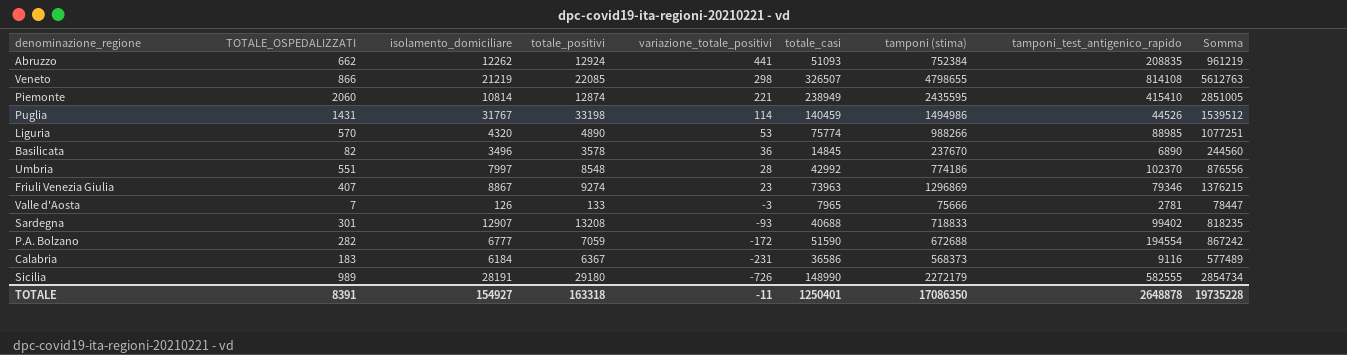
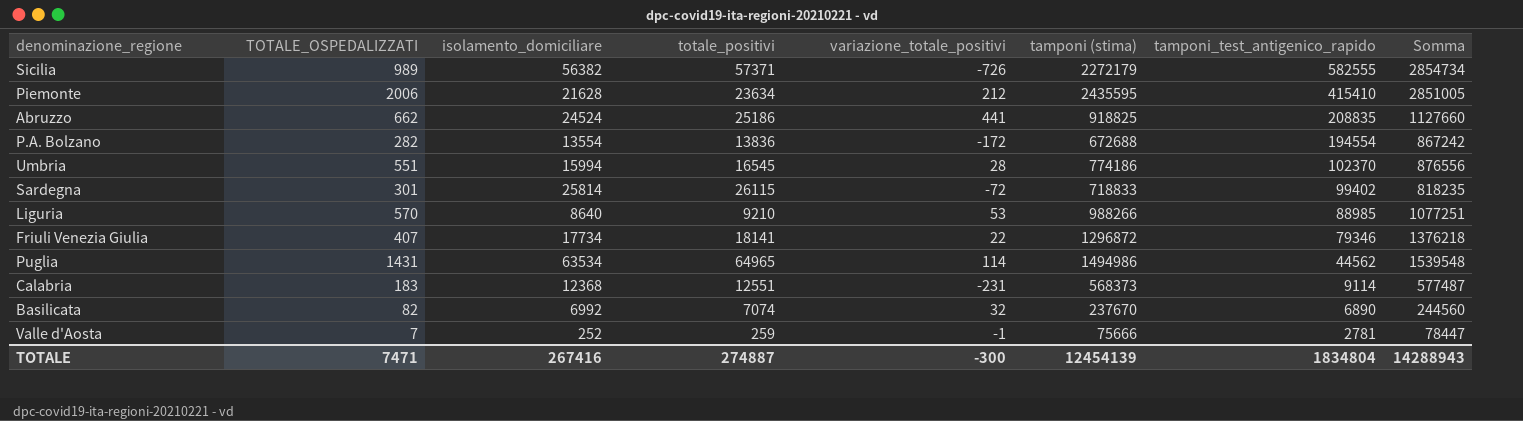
row order: variazione_totale_positivi descending -> tamponi_test_antigenico_rapido descending
column totale_casi | position: 6 -> none
row Veneto: 866 | 21219 | 22085 | 298 | 326507 | 4798655 | 814108 | 5612763 -> none
Sicilia | isolamento_domiciliare: 28191 -> 56382
Sicilia | totale_positivi: 29180 -> 57371
Piemonte | TOTALE_OSPEDALIZZATI: 2060 -> 2006
Piemonte | isolamento_domiciliare: 10814 -> 21628
Piemonte | totale_positivi: 12874 -> 23634
Piemonte | variazione_totale_positivi: 221 -> 212
Abruzzo | isolamento_domiciliare: 12262 -> 24524
Abruzzo | totale_positivi: 12924 -> 25186
Abruzzo | tamponi (stima): 752384 -> 918825
Abruzzo | Somma: 961219 -> 1127660
P.A. Bolzano | isolamento_domiciliare: 6777 -> 13554
P.A. Bolzano | totale_positivi: 7059 -> 13836
Umbria | isolamento_domiciliare: 7997 -> 15994
Umbria | totale_positivi: 8548 -> 16545
Sardegna | isolamento_domiciliare: 12907 -> 25814
Sardegna | totale_positivi: 13208 -> 26115
Sardegna | variazione_totale_positivi: -93 -> -72
Liguria | isolamento_domiciliare: 4320 -> 8640
Liguria | totale_positivi: 4890 -> 9210
Friuli Venezia Giulia | isolamento_domiciliare: 8867 -> 17734
Friuli Venezia Giulia | totale_positivi: 9274 -> 18141
Friuli Venezia Giulia | variazione_totale_positivi: 23 -> 22
Friuli Venezia Giulia | tamponi (stima): 1296869 -> 1296872
Friuli Venezia Giulia | Somma: 1376215 -> 1376218
Puglia | isolamento_domiciliare: 31767 -> 63534
Puglia | totale_positivi: 33198 -> 64965
Puglia | tamponi_test_antigenico_rapido: 44526 -> 44562
Puglia | Somma: 1539512 -> 1539548
Calabria | isolamento_domiciliare: 6184 -> 12368
Calabria | totale_positivi: 6367 -> 12551
Calabria | tamponi_test_antigenico_rapido: 9116 -> 9114
Calabria | Somma: 577489 -> 577487
Basilicata | isolamento_domiciliare: 3496 -> 6992
Basilicata | totale_positivi: 3578 -> 7074
Basilicata | variazione_totale_positivi: 36 -> 32
Valle d'Aosta | isolamento_domiciliare: 126 -> 252
Valle d'Aosta | totale_positivi: 133 -> 259
Valle d'Aosta | variazione_totale_positivi: -3 -> -1
TOTALE | TOTALE_OSPEDALIZZATI: 8391 -> 7471
TOTALE | isolamento_domiciliare: 154927 -> 267416
TOTALE | totale_positivi: 163318 -> 274887
TOTALE | variazione_totale_positivi: -11 -> -300
TOTALE | tamponi (stima): 17086350 -> 12454139
TOTALE | tamponi_test_antigenico_rapido: 2648878 -> 1834804
TOTALE | Somma: 19735228 -> 14288943

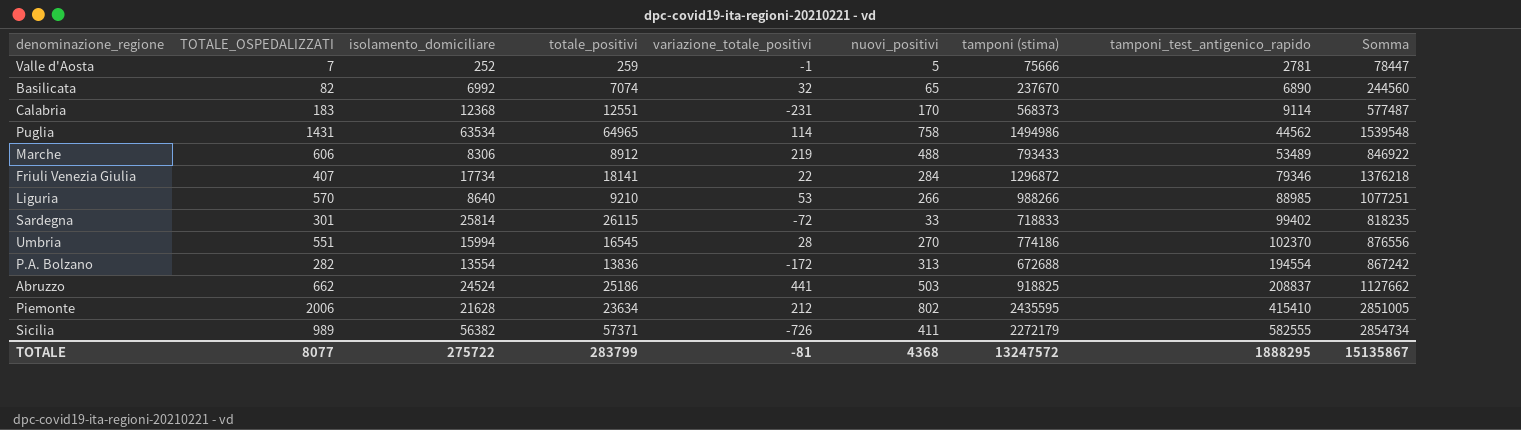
row order: tamponi_test_antigenico_rapido descending -> tamponi_test_antigenico_rapido ascending
column nuovi_positivi | position: none -> 6
row Marche: none -> 606 | 8306 | 8912 | 219 | 488 | 793433 | 53489 | 846922
Abruzzo | tamponi_test_antigenico_rapido: 208835 -> 208837
Abruzzo | Somma: 1127660 -> 1127662
TOTALE | TOTALE_OSPEDALIZZATI: 7471 -> 8077
TOTALE | isolamento_domiciliare: 267416 -> 275722
TOTALE | totale_positivi: 274887 -> 283799
TOTALE | variazione_totale_positivi: -300 -> -81
TOTALE | tamponi (stima): 12454139 -> 13247572
TOTALE | tamponi_test_antigenico_rapido: 1834804 -> 1888295
TOTALE | Somma: 14288943 -> 15135867

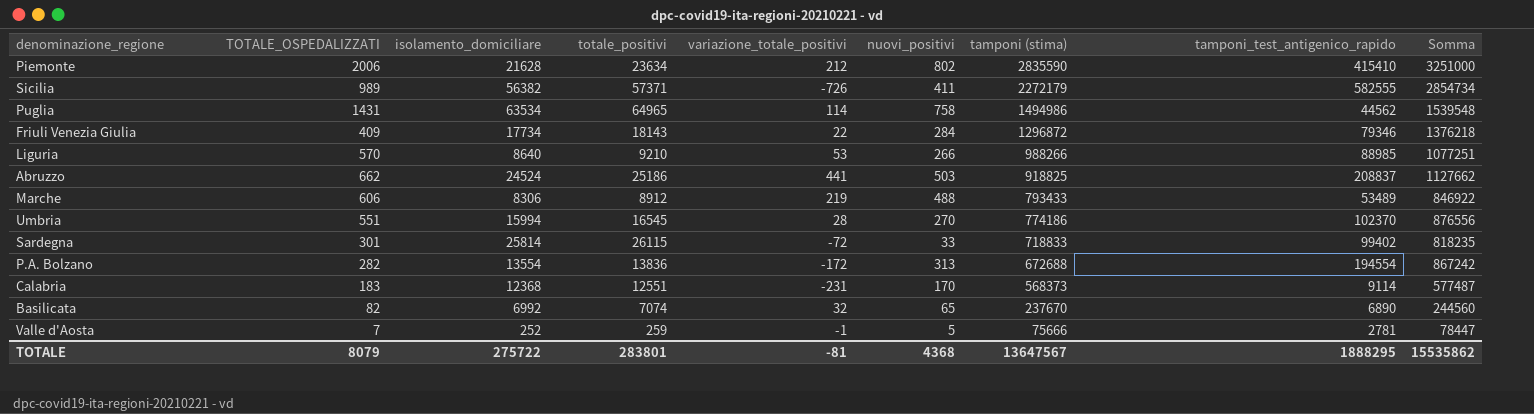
row order: tamponi_test_antigenico_rapido ascending -> tamponi (stima) descending
Piemonte | tamponi (stima): 2435595 -> 2835590
Piemonte | Somma: 2851005 -> 3251000
Friuli Venezia Giulia | TOTALE_OSPEDALIZZATI: 407 -> 409
Friuli Venezia Giulia | totale_positivi: 18141 -> 18143
TOTALE | TOTALE_OSPEDALIZZATI: 8077 -> 8079
TOTALE | totale_positivi: 283799 -> 283801
TOTALE | tamponi (stima): 13247572 -> 13647567
TOTALE | Somma: 15135867 -> 15535862

